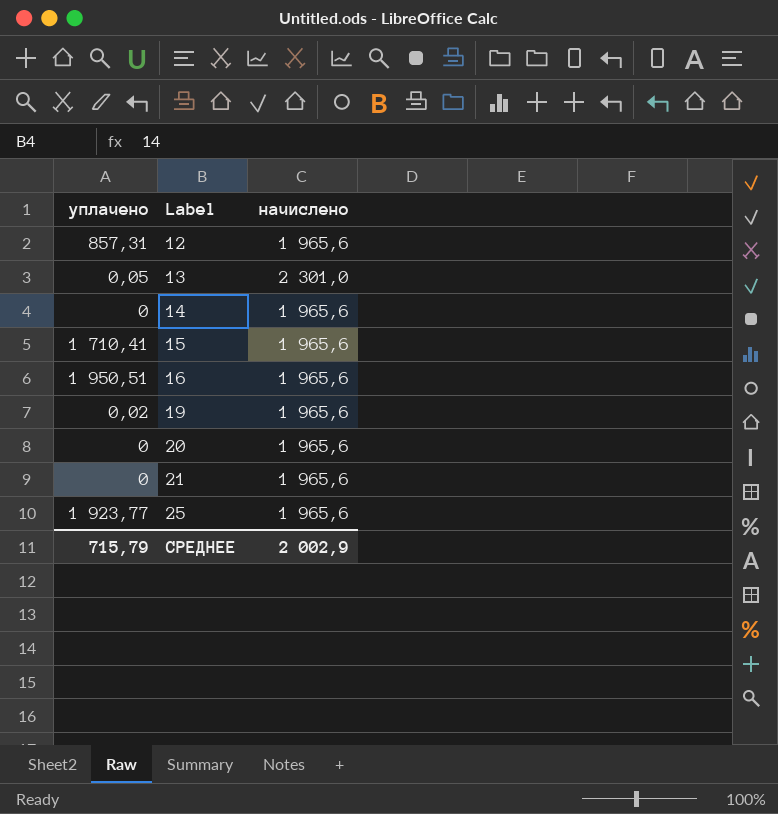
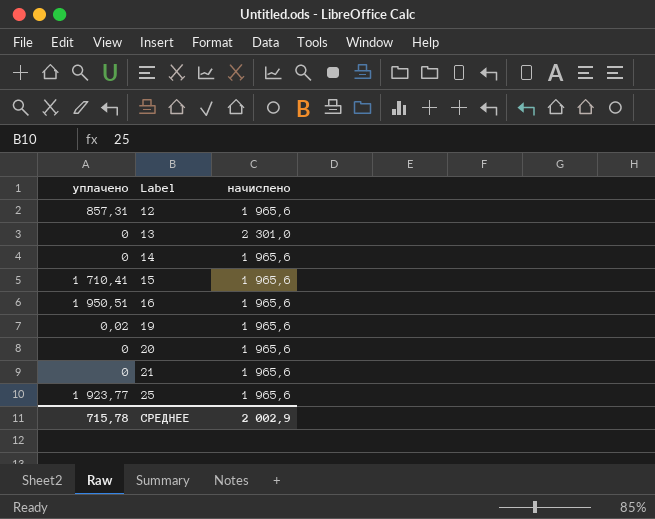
13 | уплачено: 0,05 -> 0
СРЕДНЕЕ | уплачено: 715,79 -> 715,78

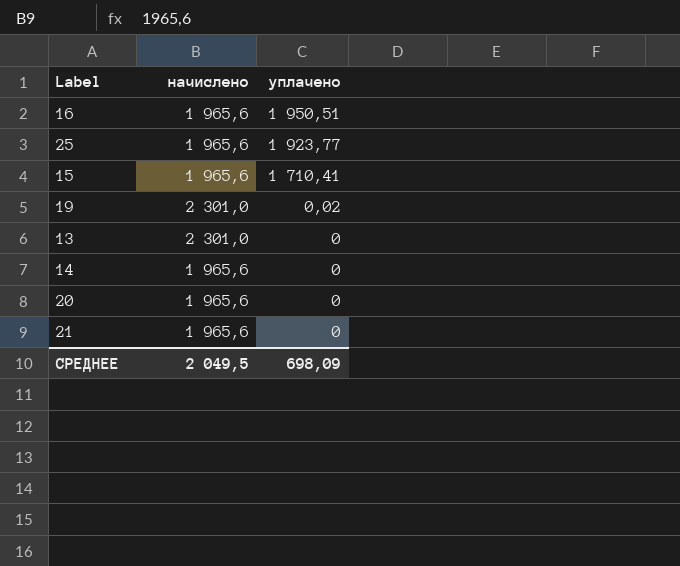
row order: Label ascending -> уплачено descending
column уплачено | position: 1 -> 3
row 12: 857,31 | 1 965,6 -> none
19 | начислено: 1 965,6 -> 2 301,0
СРЕДНЕЕ | начислено: 2 002,9 -> 2 049,5
СРЕДНЕЕ | уплачено: 715,78 -> 698,09

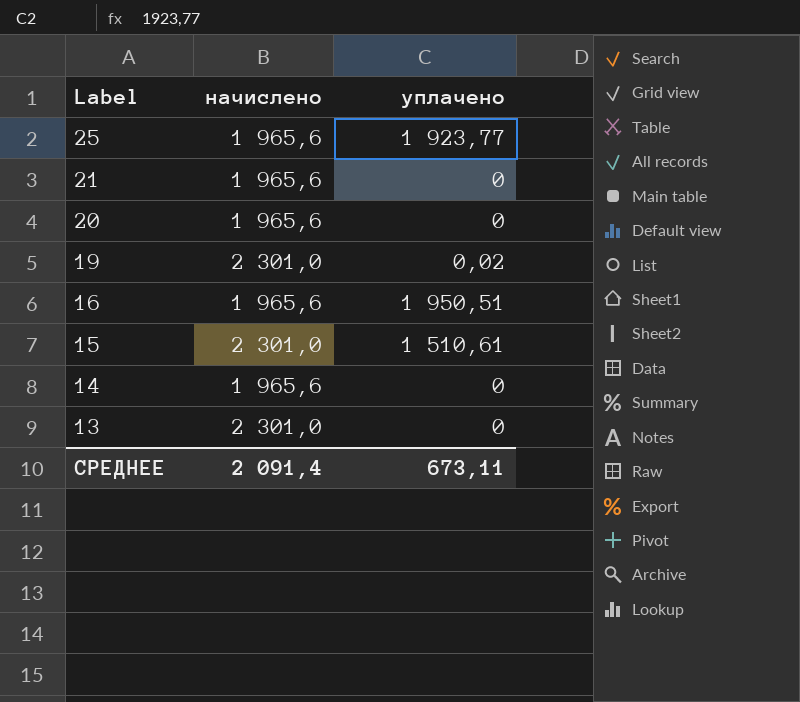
row order: уплачено descending -> Label descending
15 | начислено: 1 965,6 -> 2 301,0
15 | уплачено: 1 710,41 -> 1 510,61
СРЕДНЕЕ | начислено: 2 049,5 -> 2 091,4
СРЕДНЕЕ | уплачено: 698,09 -> 673,11

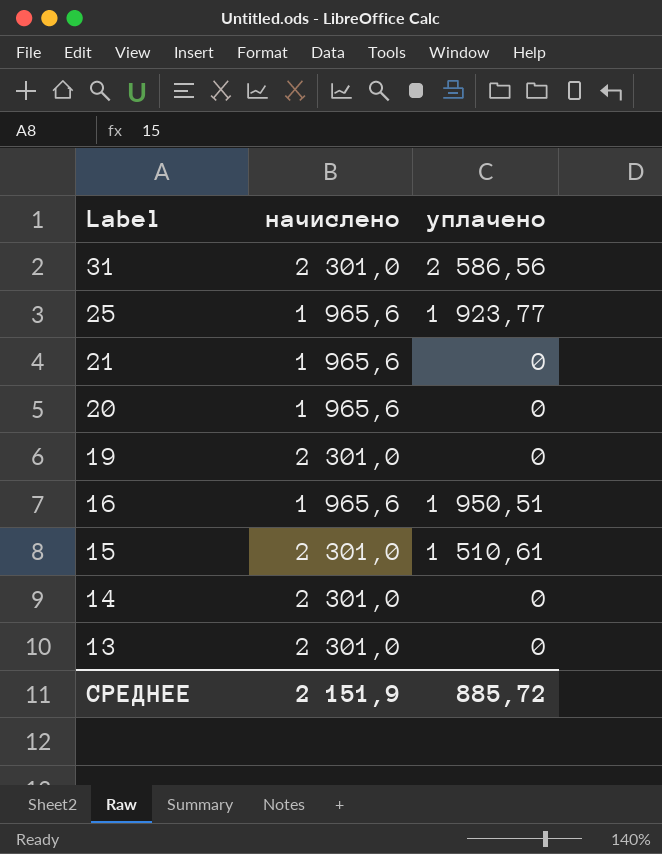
row 31: none -> 2 301,0 | 2 586,56
19 | уплачено: 0,02 -> 0
14 | начислено: 1 965,6 -> 2 301,0
СРЕДНЕЕ | начислено: 2 091,4 -> 2 151,9
СРЕДНЕЕ | уплачено: 673,11 -> 885,72

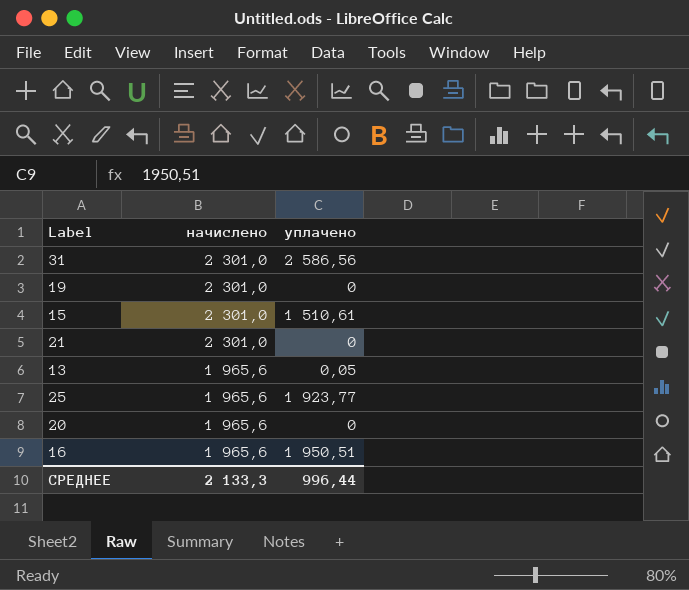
row order: Label descending -> начислено descending
row 14: 2 301,0 | 0 -> none
21 | начислено: 1 965,6 -> 2 301,0
13 | начислено: 2 301,0 -> 1 965,6
13 | уплачено: 0 -> 0,05
СРЕДНЕЕ | начислено: 2 151,9 -> 2 133,3
СРЕДНЕЕ | уплачено: 885,72 -> 996,44

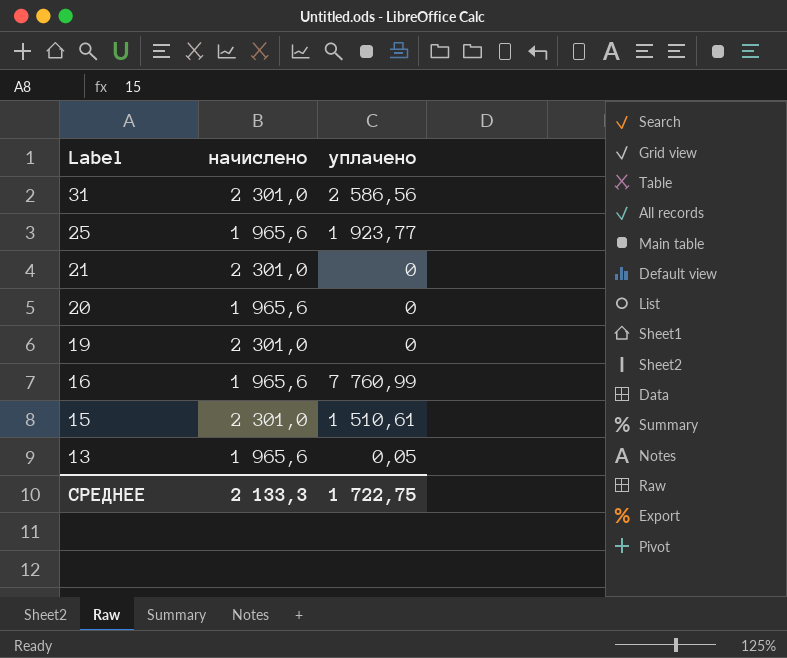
row order: начислено descending -> Label descending
16 | уплачено: 1 950,51 -> 7 760,99
СРЕДНЕЕ | уплачено: 996,44 -> 1 722,75

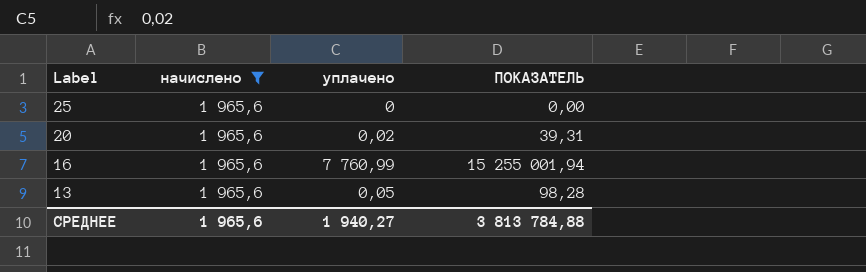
filter: none -> начислено = 1 965,6
column ПОКАЗАТЕЛЬ | formula: none -> [начислено] * [уплачено]
25 | уплачено: 1 923,77 -> 0
20 | уплачено: 0 -> 0,02
СРЕДНЕЕ | начислено: 2 133,3 -> 1 965,6
СРЕДНЕЕ | уплачено: 1 722,75 -> 1 940,27

